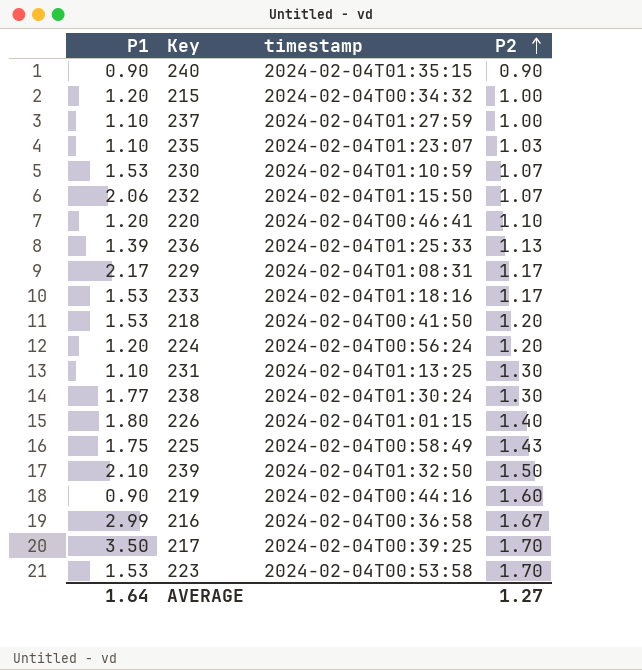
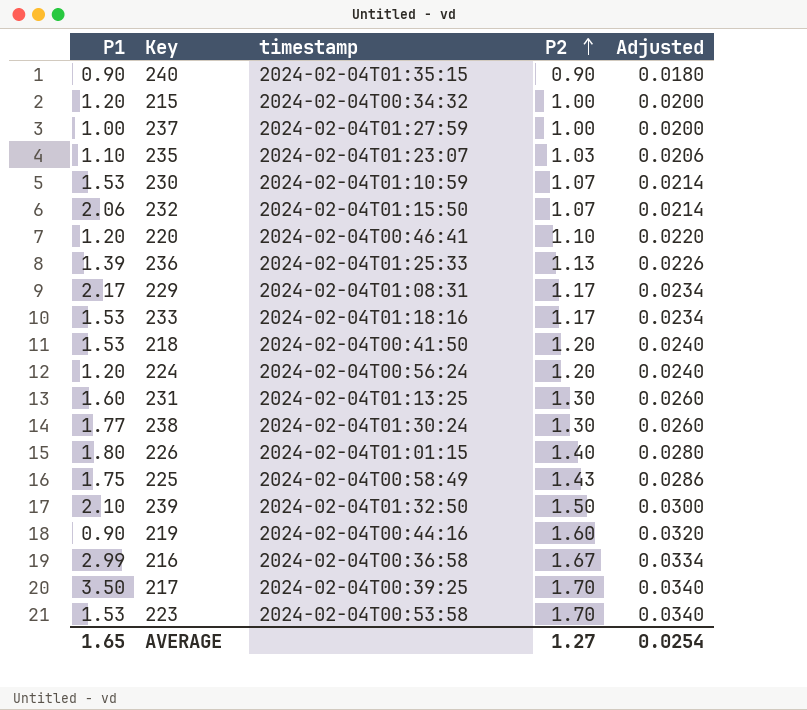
column Adjusted | formula: none -> [P2] * 0.02
237 | P1: 1.10 -> 1.00
231 | P1: 1.10 -> 1.60
AVERAGE | P1: 1.64 -> 1.65

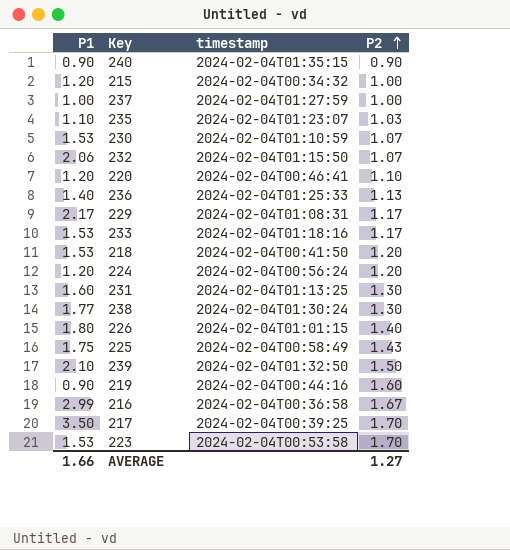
column Adjusted | formula: [P2] * 0.02 -> none
236 | P1: 1.39 -> 1.40
AVERAGE | P1: 1.65 -> 1.66

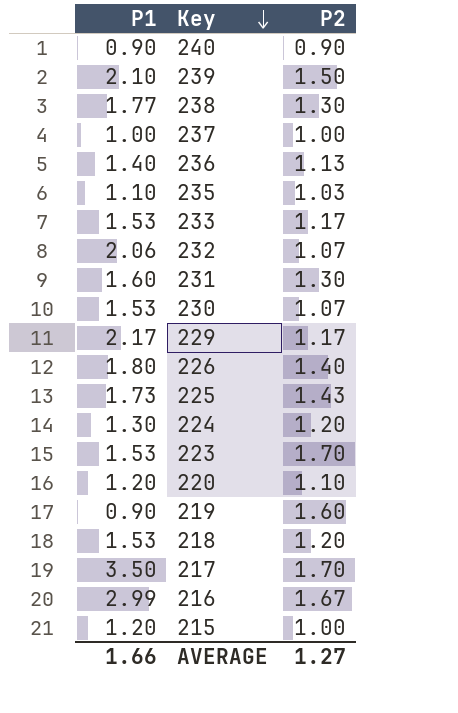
row order: P2 ascending -> Key descending
column timestamp | position: 3 -> none
225 | P1: 1.75 -> 1.73
224 | P1: 1.20 -> 1.30

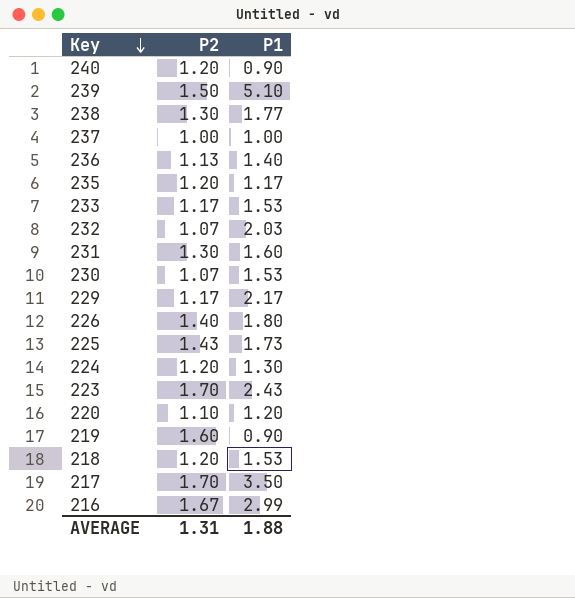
column P1 | position: 1 -> 3
row 215: 1.20 | 1.00 -> none
240 | P2: 0.90 -> 1.20
239 | P1: 2.10 -> 5.10
235 | P2: 1.03 -> 1.20
235 | P1: 1.10 -> 1.17
232 | P1: 2.06 -> 2.03
223 | P1: 1.53 -> 2.43
AVERAGE | P2: 1.27 -> 1.31
AVERAGE | P1: 1.66 -> 1.88

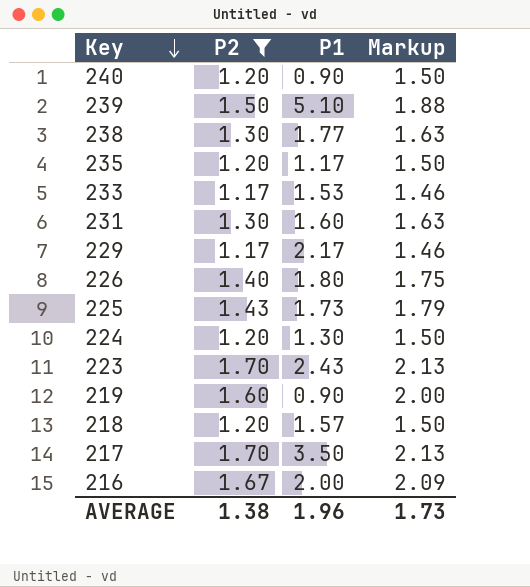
filter: none -> P2 >= 1.17
column Markup | formula: none -> [P2] * 1.25
218 | P1: 1.53 -> 1.57
216 | P1: 2.99 -> 2.00
AVERAGE | P2: 1.31 -> 1.38
AVERAGE | P1: 1.88 -> 1.96

